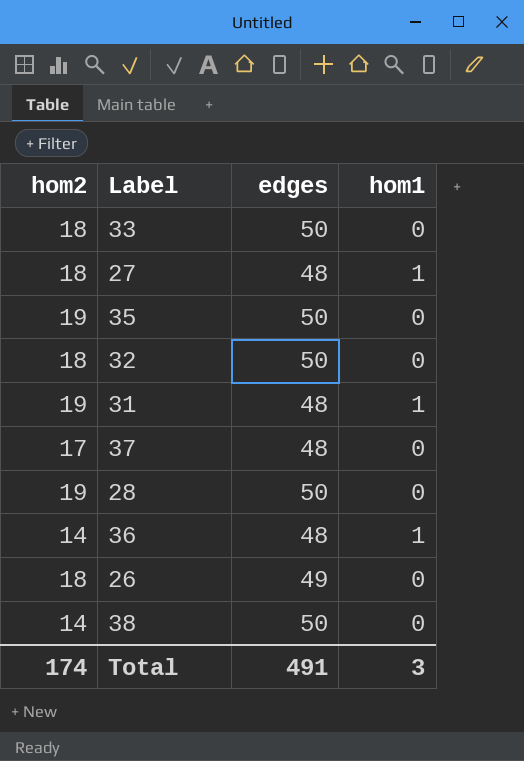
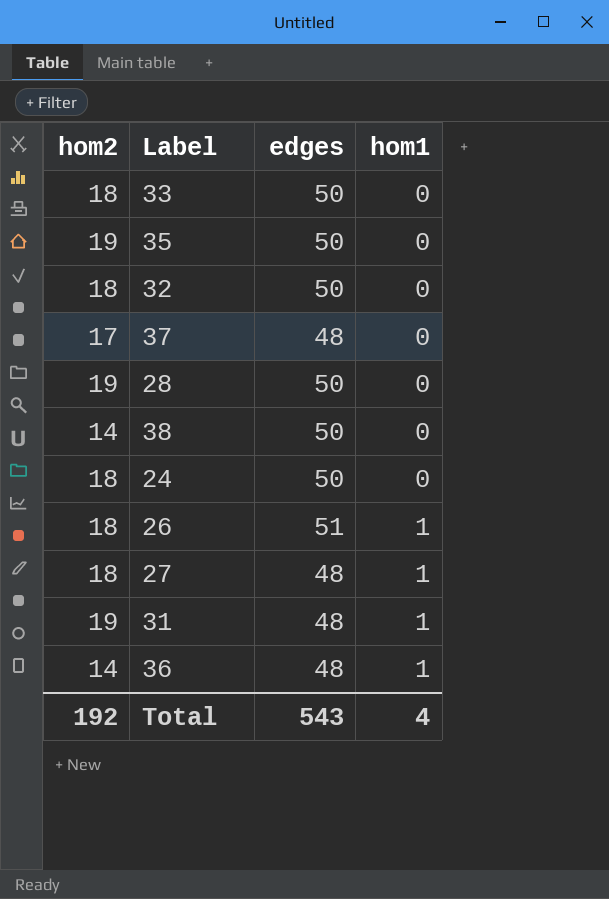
row order: none -> hom1 ascending
row 24: none -> 18 | 50 | 0
26 | edges: 49 -> 51
26 | hom1: 0 -> 1
Total | hom2: 174 -> 192
Total | edges: 491 -> 543
Total | hom1: 3 -> 4

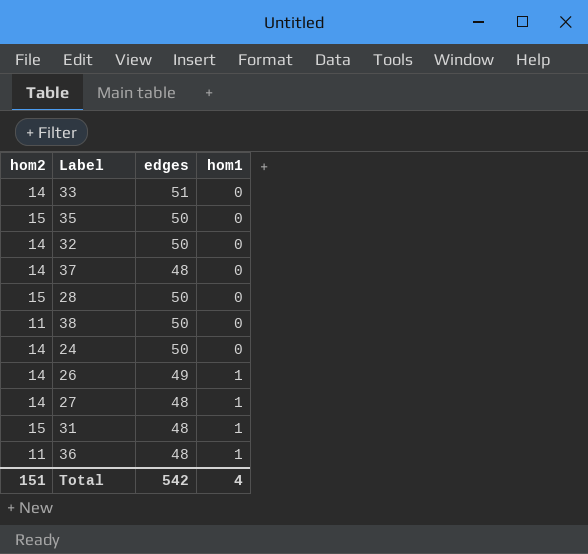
33 | hom2: 18 -> 14
33 | edges: 50 -> 51
35 | hom2: 19 -> 15
32 | hom2: 18 -> 14
37 | hom2: 17 -> 14
28 | hom2: 19 -> 15
38 | hom2: 14 -> 11
24 | hom2: 18 -> 14
26 | hom2: 18 -> 14
26 | edges: 51 -> 49
27 | hom2: 18 -> 14
31 | hom2: 19 -> 15
36 | hom2: 14 -> 11
Total | hom2: 192 -> 151
Total | edges: 543 -> 542

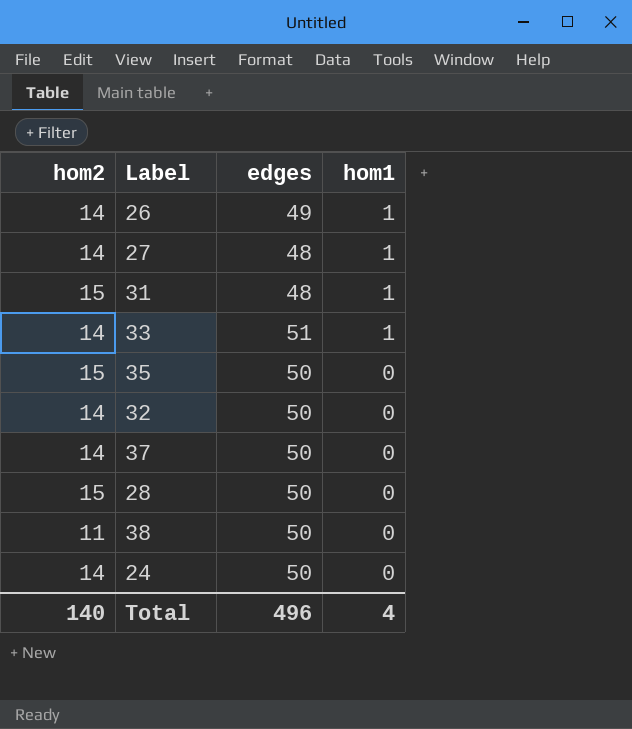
row order: hom1 ascending -> hom1 descending
row 36: 11 | 48 | 1 -> none
33 | hom1: 0 -> 1
37 | edges: 48 -> 50
Total | hom2: 151 -> 140
Total | edges: 542 -> 496

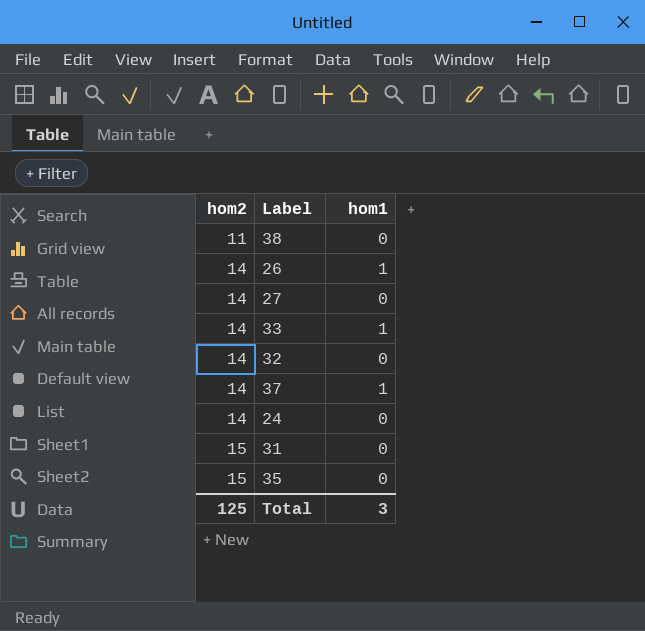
row order: hom1 descending -> hom2 ascending
column edges | position: 3 -> none
row 28: 15 | 50 | 0 -> none
27 | hom1: 1 -> 0
37 | hom1: 0 -> 1
31 | hom1: 1 -> 0
Total | hom2: 140 -> 125
Total | hom1: 4 -> 3

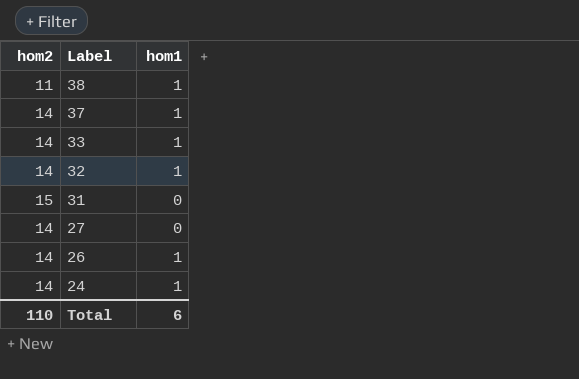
row order: hom2 ascending -> Label descending
row 35: 15 | 0 -> none
38 | hom1: 0 -> 1
32 | hom1: 0 -> 1
24 | hom1: 0 -> 1
Total | hom2: 125 -> 110
Total | hom1: 3 -> 6

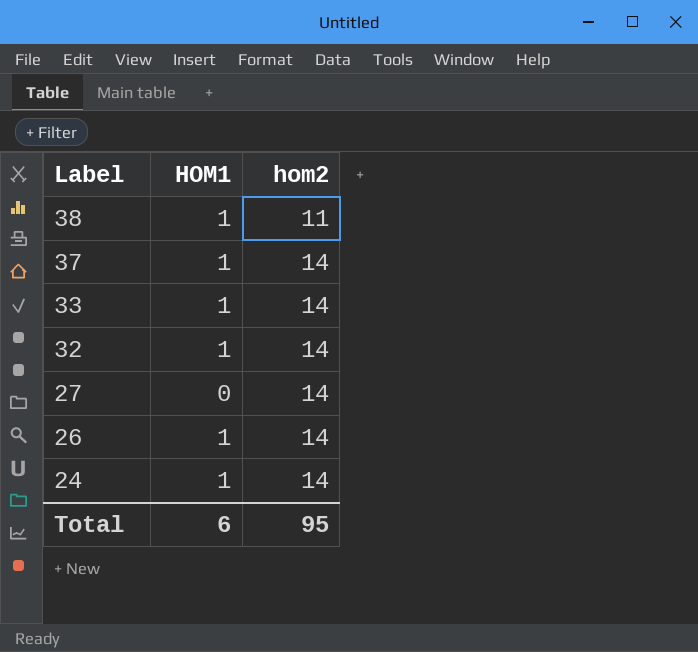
column name: hom1 -> HOM1
column hom2 | position: 1 -> 3
row 31: 15 | 0 -> none
Total | hom2: 110 -> 95

